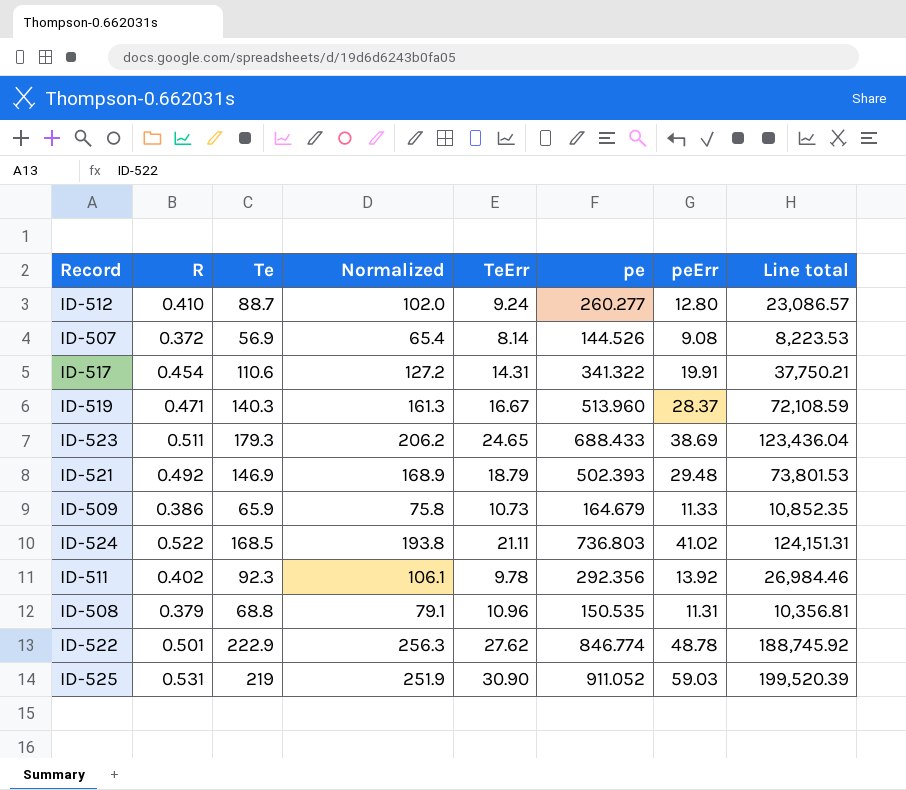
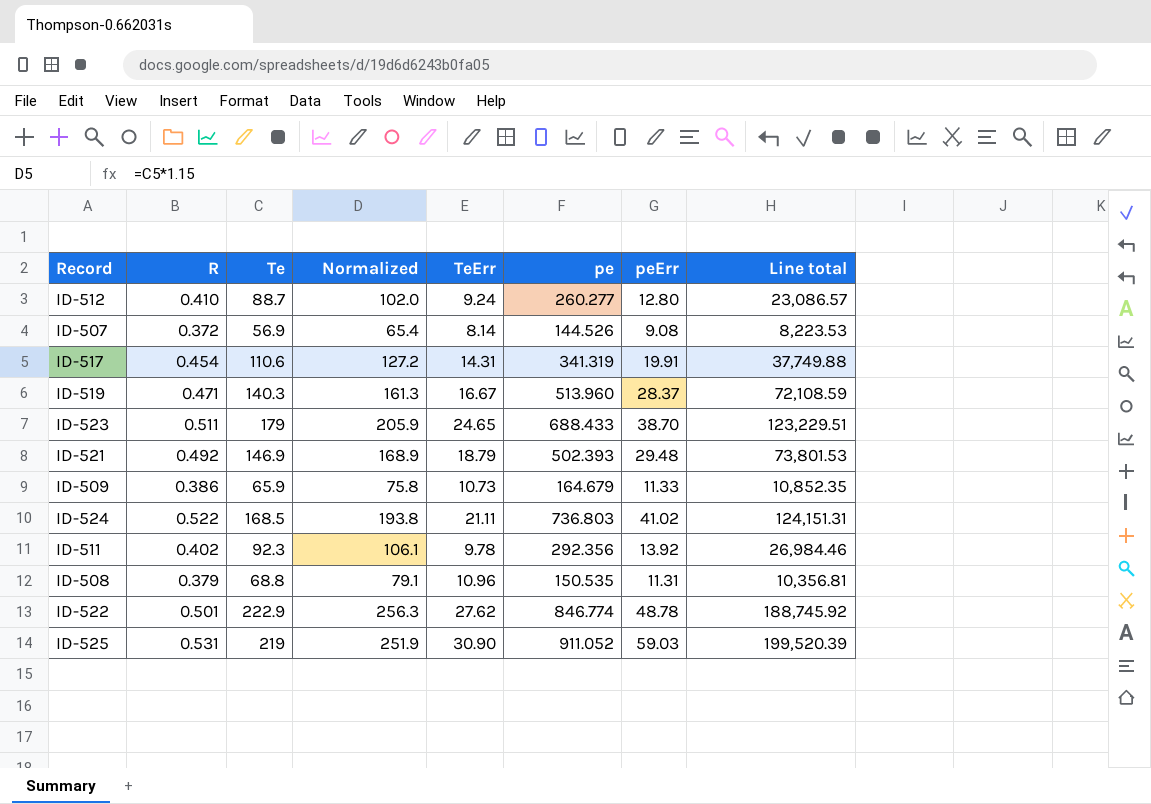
ID-517 | pe: 341.322 -> 341.319
ID-517 | Line total: 37,750.21 -> 37,749.88
ID-523 | Te: 179.3 -> 179
ID-523 | Normalized: 206.2 -> 205.9
ID-523 | peErr: 38.69 -> 38.70
ID-523 | Line total: 123,436.04 -> 123,229.51

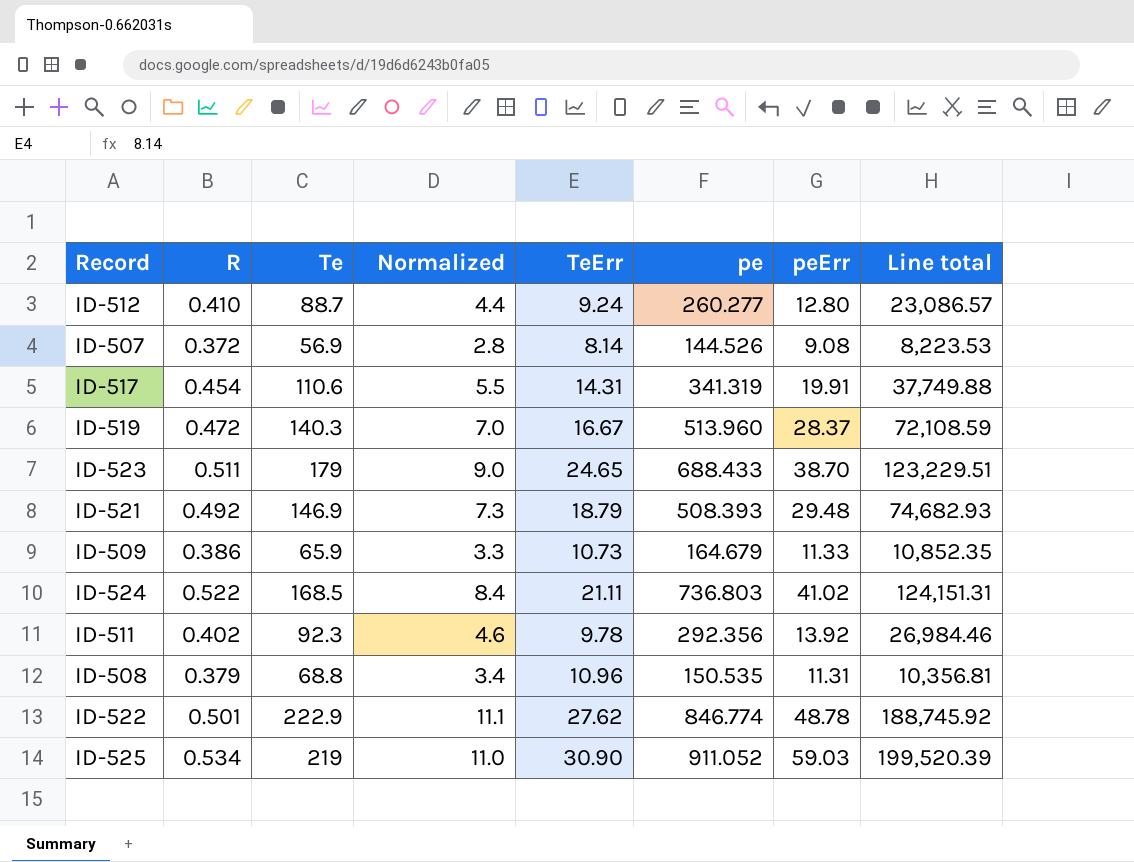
column Normalized | formula: [Te] * 1.15 -> [Te] * 0.05
ID-519 | R: 0.471 -> 0.472
ID-521 | pe: 502.393 -> 508.393
ID-521 | Line total: 73,801.53 -> 74,682.93
ID-525 | R: 0.531 -> 0.534

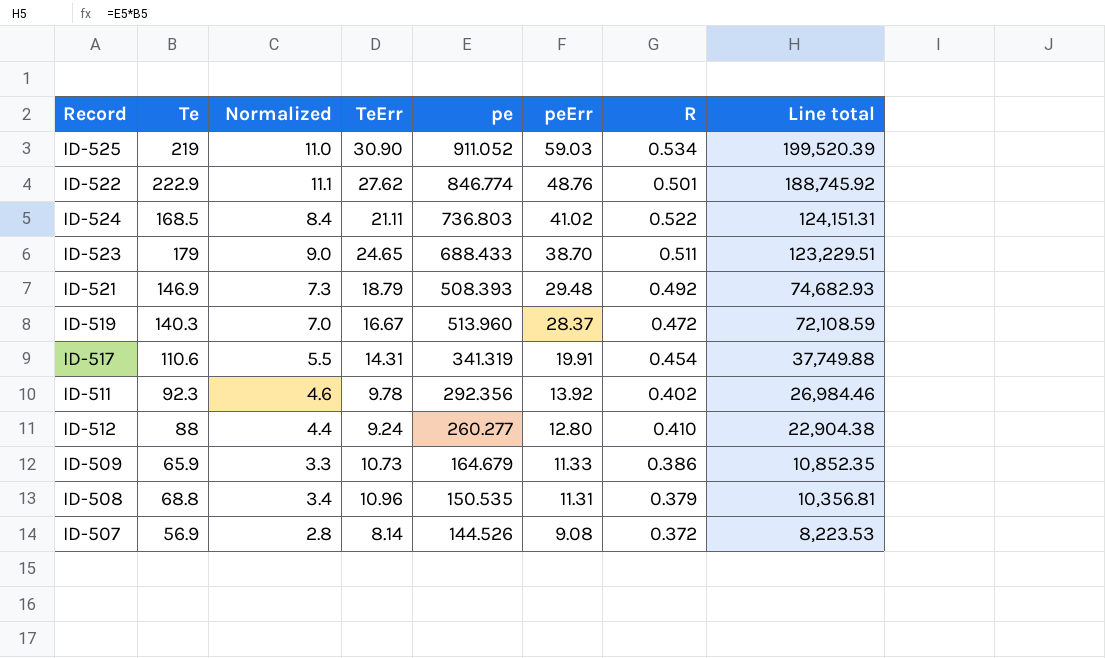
row order: none -> peErr descending
column R | position: 2 -> 7
ID-522 | peErr: 48.78 -> 48.76
ID-512 | Te: 88.7 -> 88
ID-512 | Line total: 23,086.57 -> 22,904.38

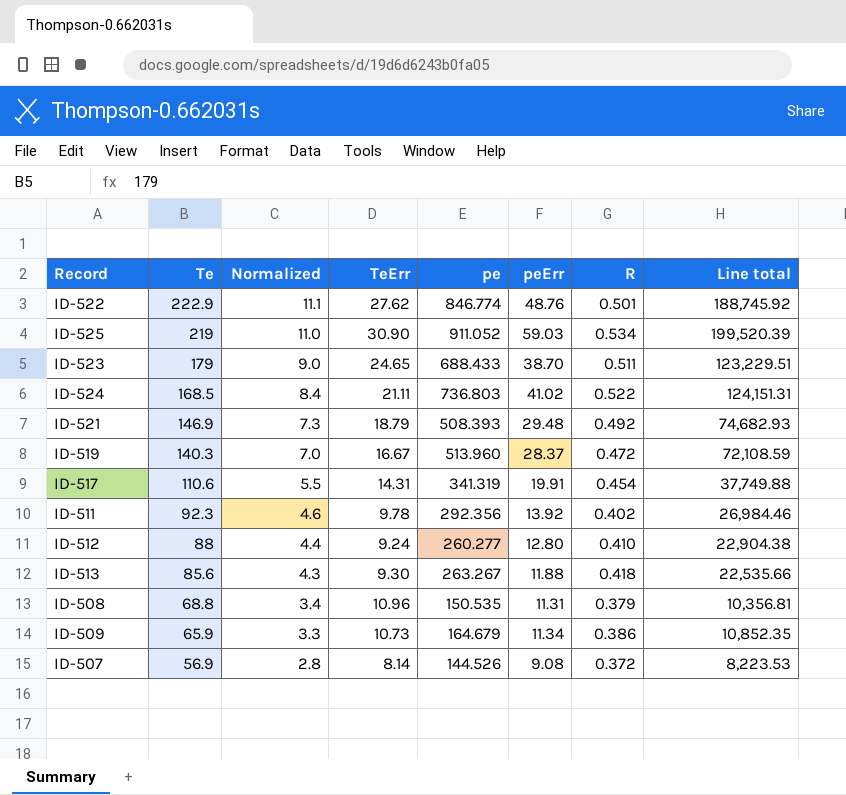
row order: peErr descending -> Te descending
row ID-513: none -> 85.6 | 4.3 | 9.30 | 263.267 | 11.88 | 0.418 | 22,535.66
ID-509 | peErr: 11.33 -> 11.34

